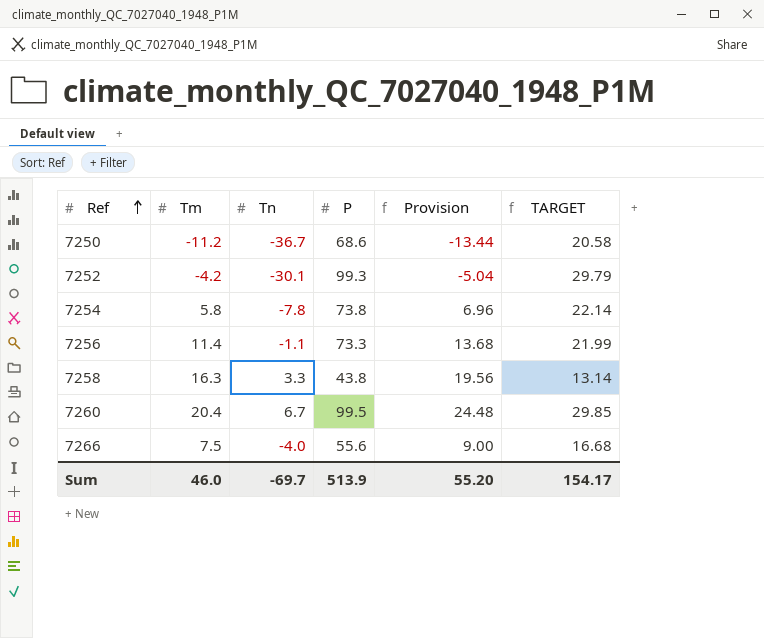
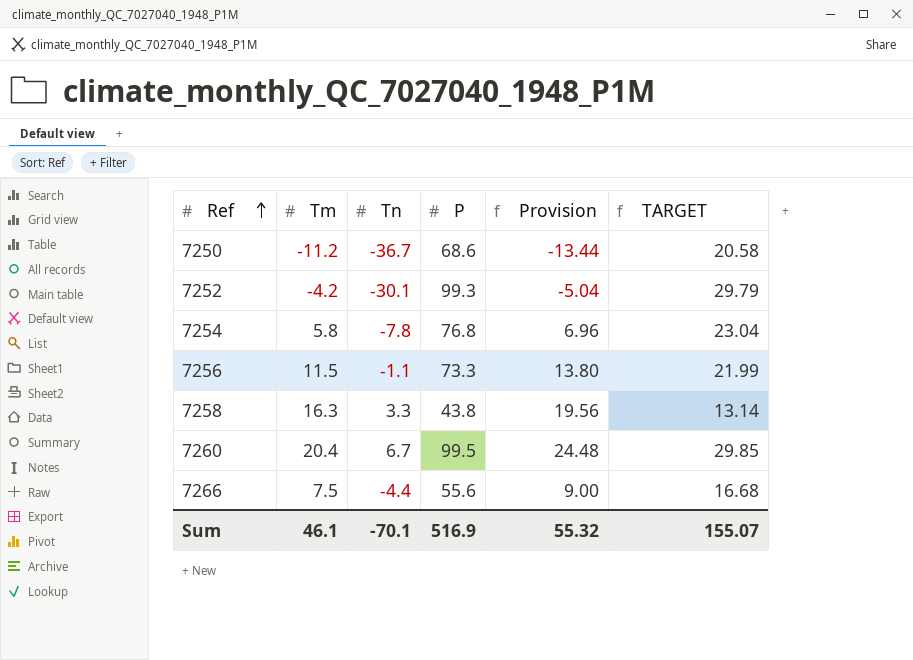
7254 | P: 73.8 -> 76.8
7254 | TARGET: 22.14 -> 23.04
7256 | Tm: 11.4 -> 11.5
7256 | Provision: 13.68 -> 13.80
7266 | Tn: -4.0 -> -4.4
Sum | Tm: 46.0 -> 46.1
Sum | Tn: -69.7 -> -70.1
Sum | P: 513.9 -> 516.9
Sum | Provision: 55.20 -> 55.32
Sum | TARGET: 154.17 -> 155.07

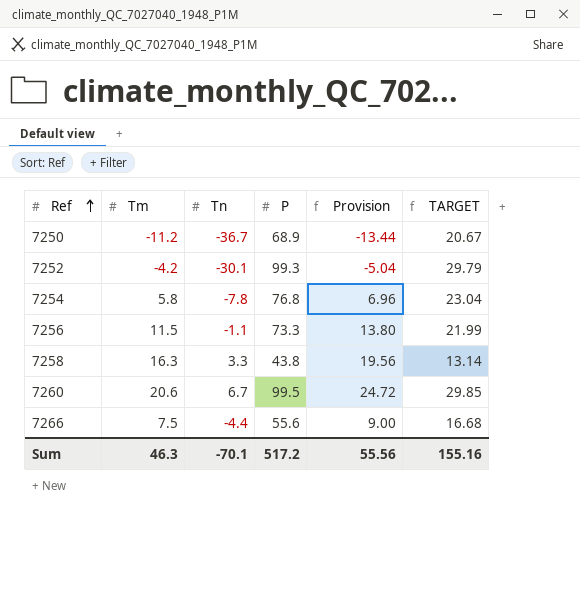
7250 | P: 68.6 -> 68.9
7250 | TARGET: 20.58 -> 20.67
7260 | Tm: 20.4 -> 20.6
7260 | Provision: 24.48 -> 24.72
Sum | Tm: 46.1 -> 46.3
Sum | P: 516.9 -> 517.2
Sum | Provision: 55.32 -> 55.56
Sum | TARGET: 155.07 -> 155.16

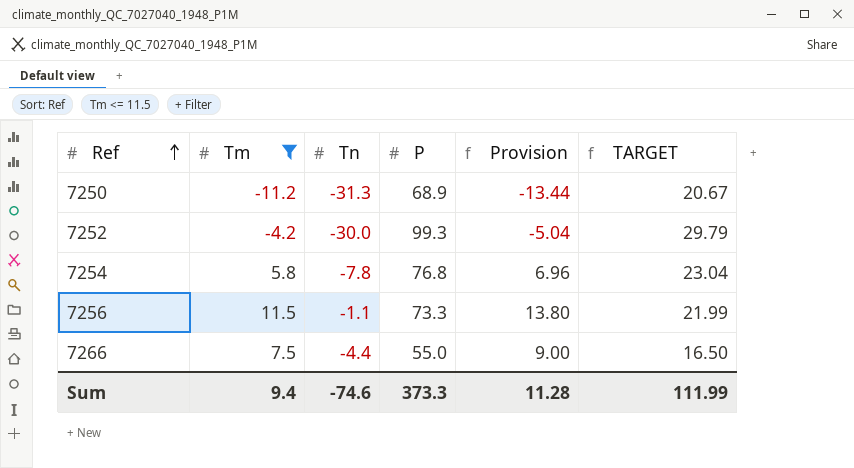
filter: none -> Tm <= 11.5
7250 | Tn: -36.7 -> -31.3
7252 | Tn: -30.1 -> -30.0
7266 | P: 55.6 -> 55.0
7266 | TARGET: 16.68 -> 16.50
Sum | Tm: 46.3 -> 9.4
Sum | Tn: -70.1 -> -74.6
Sum | P: 517.2 -> 373.3
Sum | Provision: 55.56 -> 11.28
Sum | TARGET: 155.16 -> 111.99

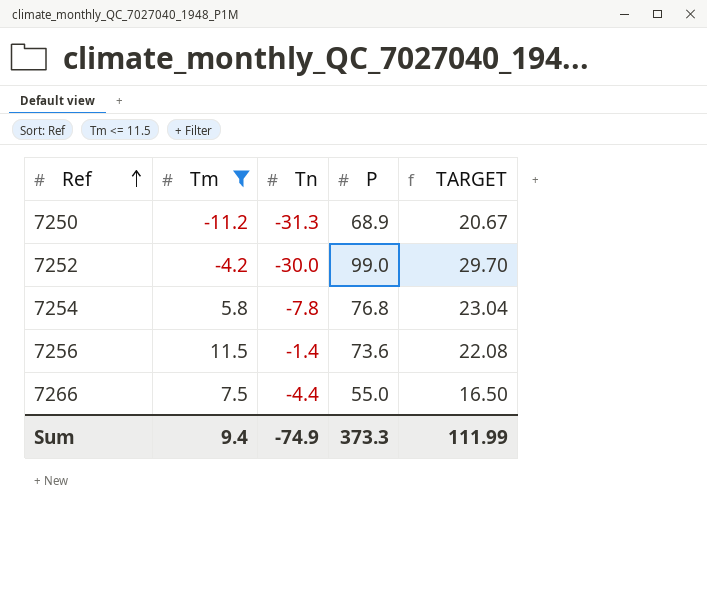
column Provision | formula: [Tm] * 1.2 -> none
7252 | P: 99.3 -> 99.0
7252 | TARGET: 29.79 -> 29.70
7256 | Tn: -1.1 -> -1.4
7256 | P: 73.3 -> 73.6
7256 | TARGET: 21.99 -> 22.08
Sum | Tn: -74.6 -> -74.9

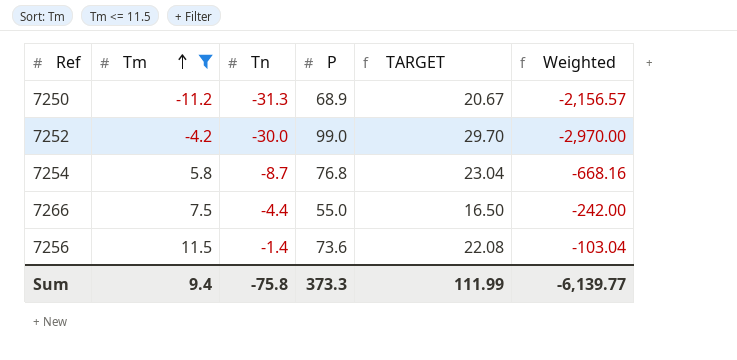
row order: Ref ascending -> Tm ascending
column Weighted | formula: none -> [Tn] * [P]
7254 | Tn: -7.8 -> -8.7
Sum | Tn: -74.9 -> -75.8

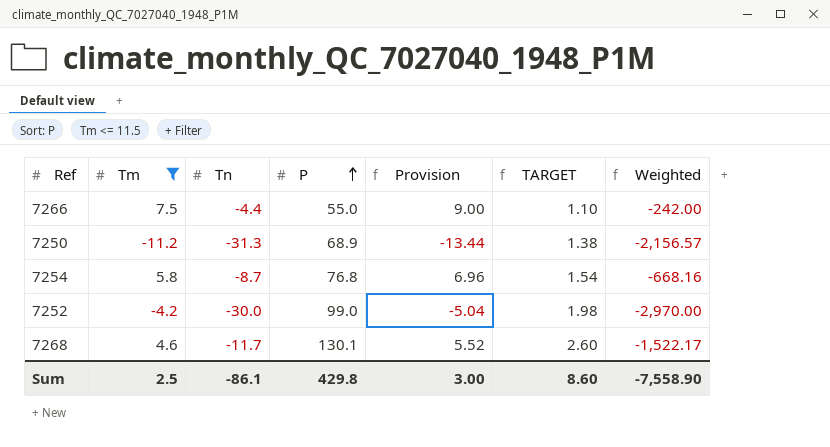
row order: Tm ascending -> P ascending
column Provision | formula: none -> [Tm] * 1.2
column TARGET | formula: [P] * 0.3 -> [P] * 0.02
row 7256: 11.5 | -1.4 | 73.6 | 22.08 | -103.04 -> none
row 7268: none -> 4.6 | -11.7 | 130.1 | 5.52 | 2.60 | -1,522.17
Sum | Tm: 9.4 -> 2.5
Sum | Tn: -75.8 -> -86.1
Sum | P: 373.3 -> 429.8
Sum | TARGET: 111.99 -> 8.60
Sum | Weighted: -6,139.77 -> -7,558.90

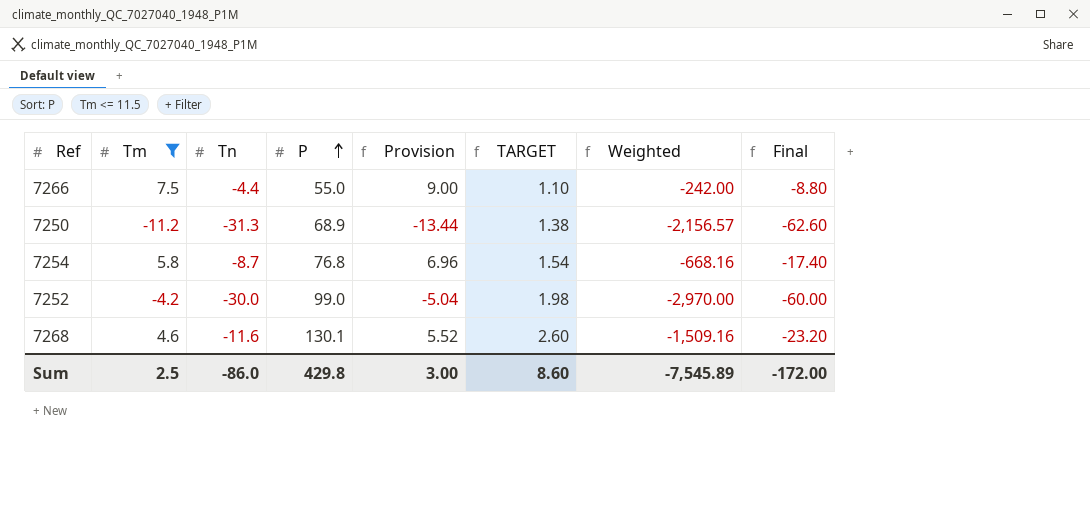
column Final | formula: none -> [Tn] * 2
7268 | Tn: -11.7 -> -11.6
7268 | Weighted: -1,522.17 -> -1,509.16
Sum | Tn: -86.1 -> -86.0
Sum | Weighted: -7,558.90 -> -7,545.89

